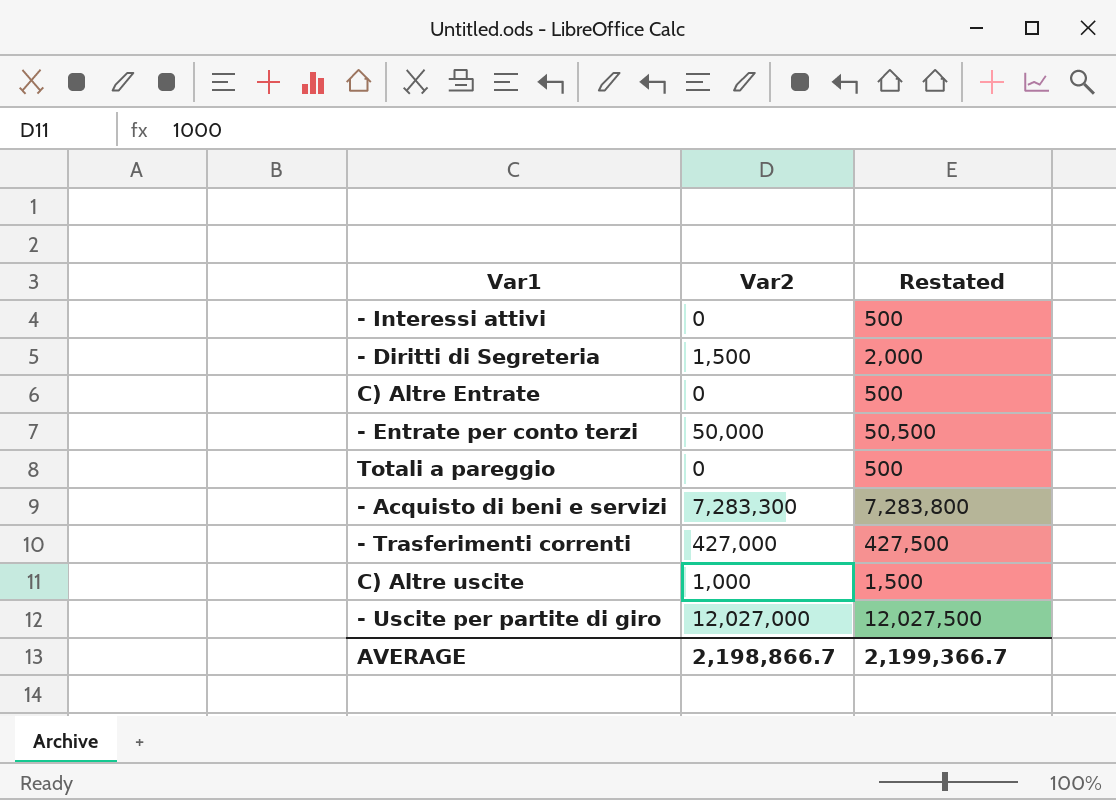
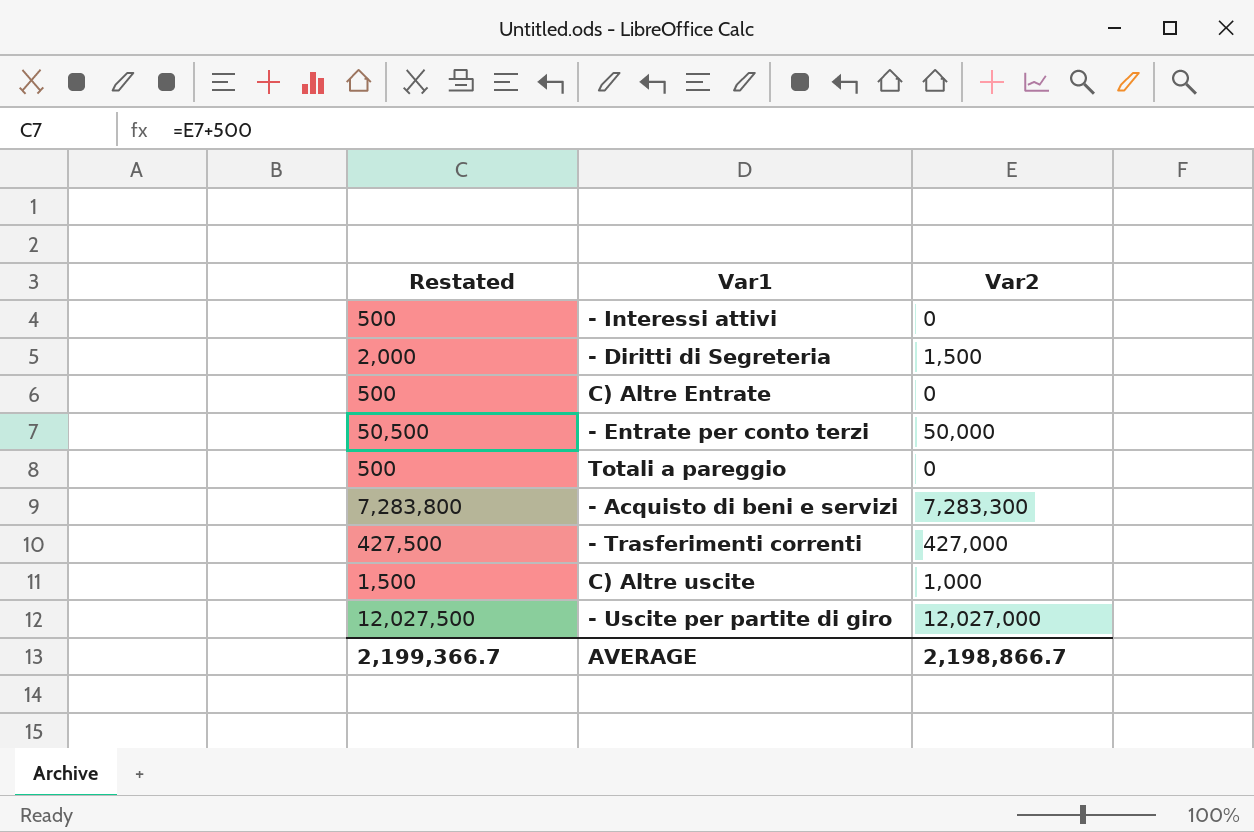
column Restated | position: 3 -> 1

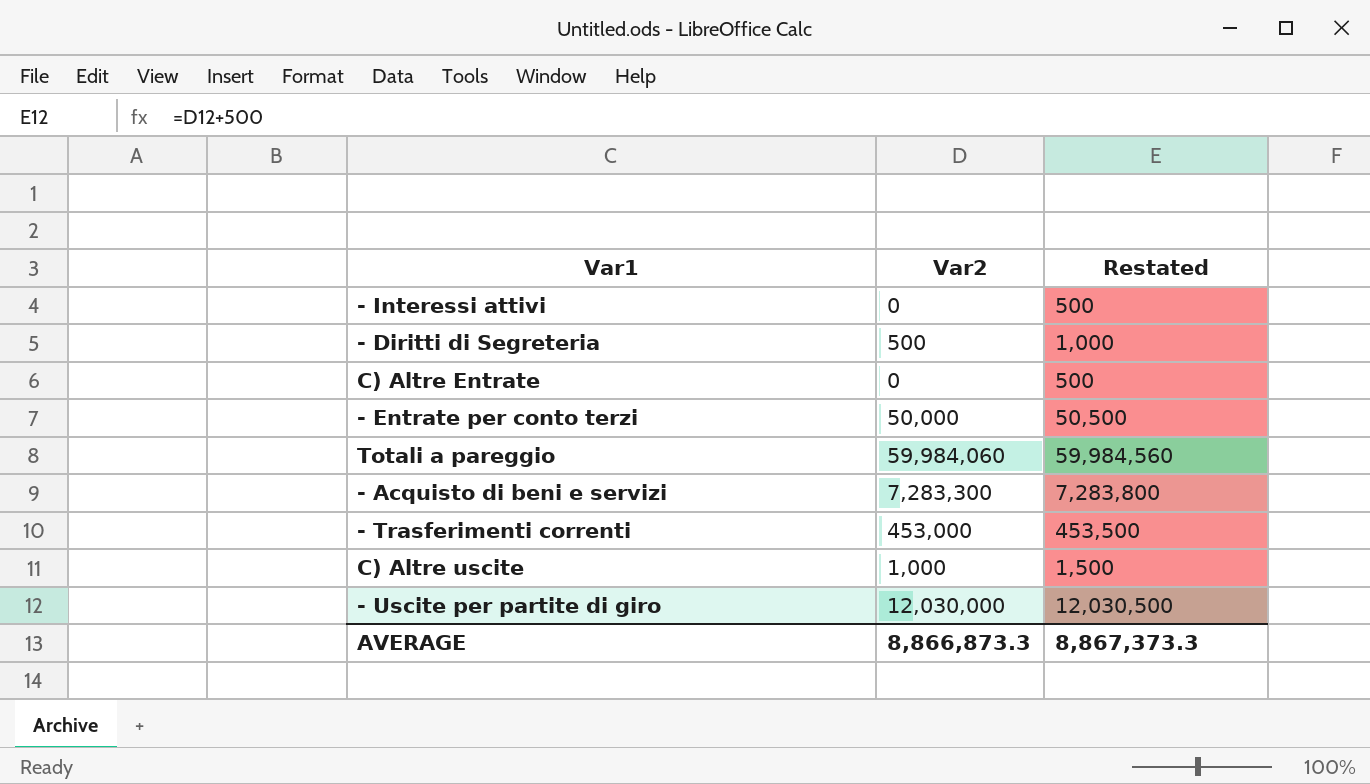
column Restated | position: 1 -> 3
- Diritti di Segreteria | Var2: 1,500 -> 500
- Diritti di Segreteria | Restated: 2,000 -> 1,000
Totali a pareggio | Var2: 0 -> 59,984,060
Totali a pareggio | Restated: 500 -> 59,984,560
- Trasferimenti correnti | Var2: 427,000 -> 453,000
- Trasferimenti correnti | Restated: 427,500 -> 453,500
- Uscite per partite di giro | Var2: 12,027,000 -> 12,030,000
- Uscite per partite di giro | Restated: 12,027,500 -> 12,030,500
AVERAGE | Var2: 2,198,866.7 -> 8,866,873.3
AVERAGE | Restated: 2,199,366.7 -> 8,867,373.3

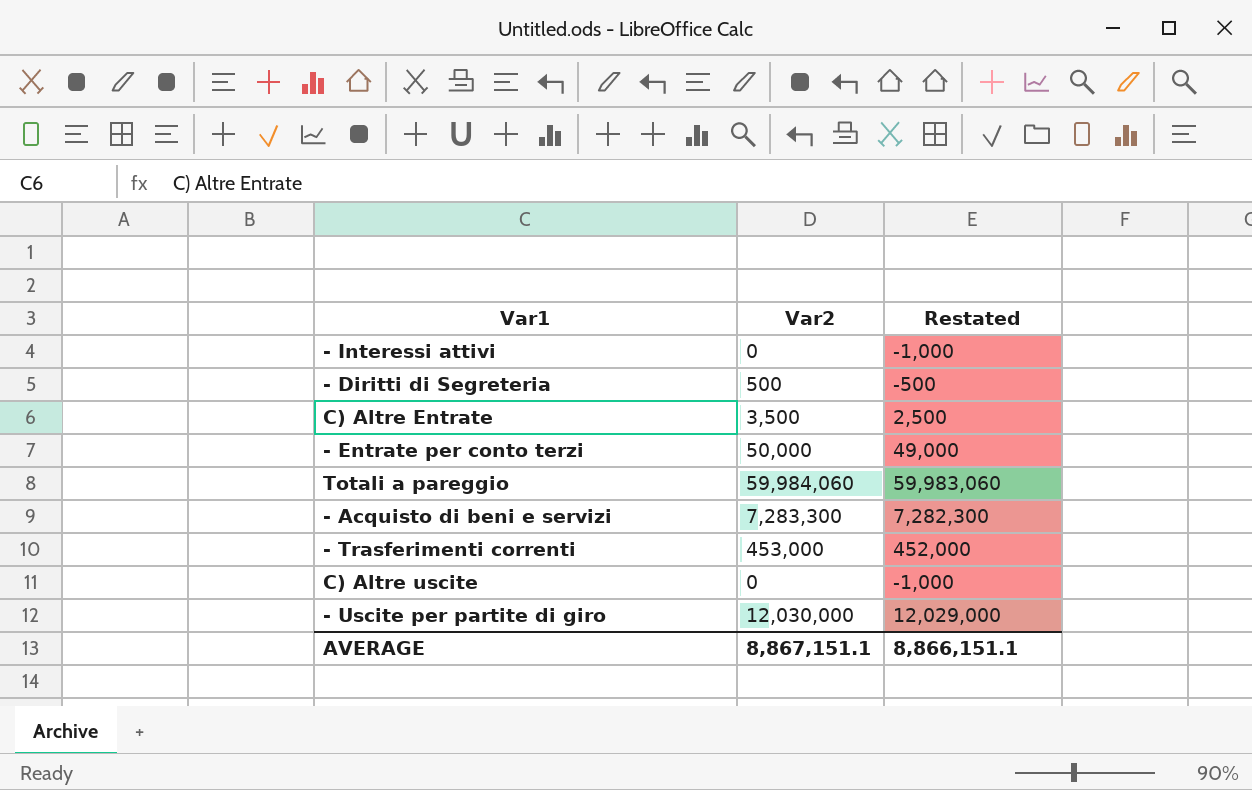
column Restated | formula: [Var2] + 500 -> [Var2] - 1000
C) Altre Entrate | Var2: 0 -> 3,500
C) Altre uscite | Var2: 1,000 -> 0
AVERAGE | Var2: 8,866,873.3 -> 8,867,151.1
AVERAGE | Restated: 8,867,373.3 -> 8,866,151.1

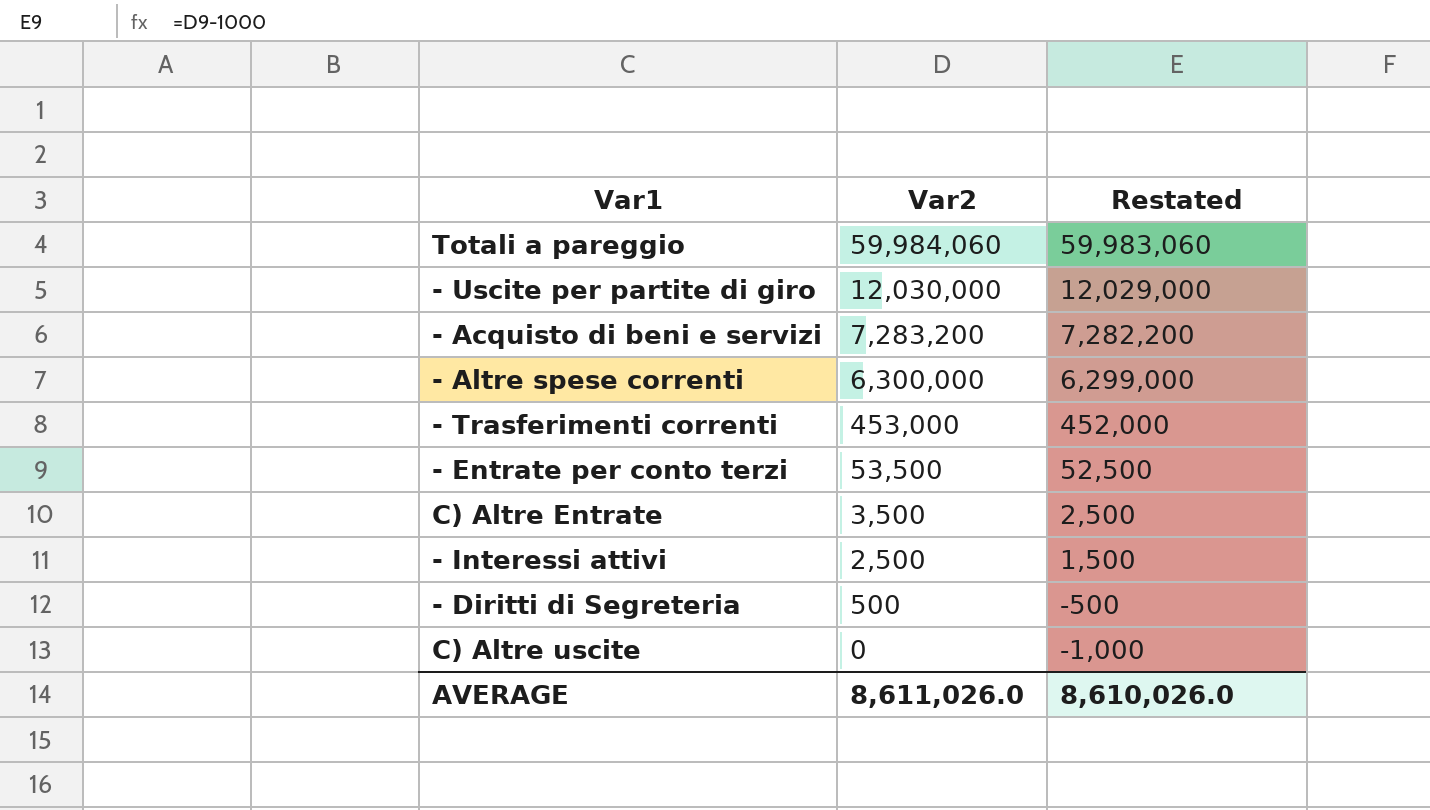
row order: none -> Var2 descending
- Acquisto di beni e servizi | Var2: 7,283,300 -> 7,283,200
- Acquisto di beni e servizi | Restated: 7,282,300 -> 7,282,200
row - Altre spese correnti: none -> 6,300,000 | 6,299,000
- Entrate per conto terzi | Var2: 50,000 -> 53,500
- Entrate per conto terzi | Restated: 49,000 -> 52,500
- Interessi attivi | Var2: 0 -> 2,500
- Interessi attivi | Restated: -1,000 -> 1,500
AVERAGE | Var2: 8,867,151.1 -> 8,611,026.0
AVERAGE | Restated: 8,866,151.1 -> 8,610,026.0

